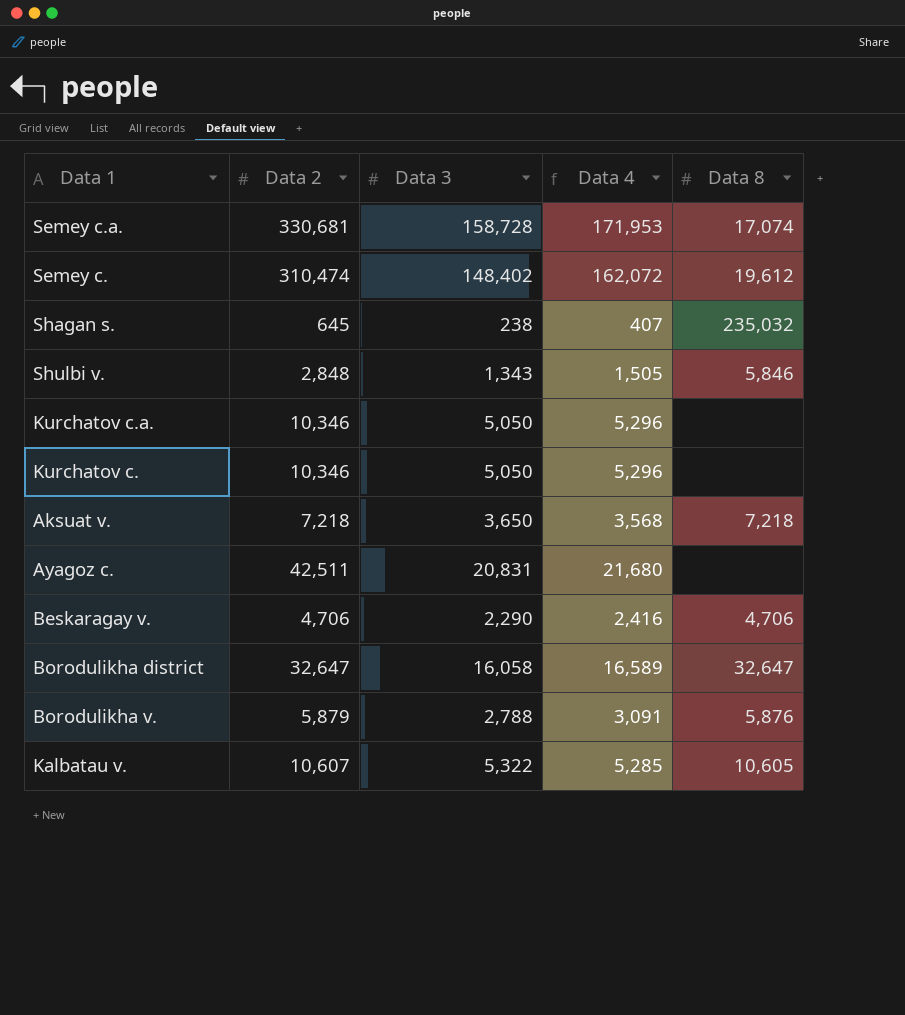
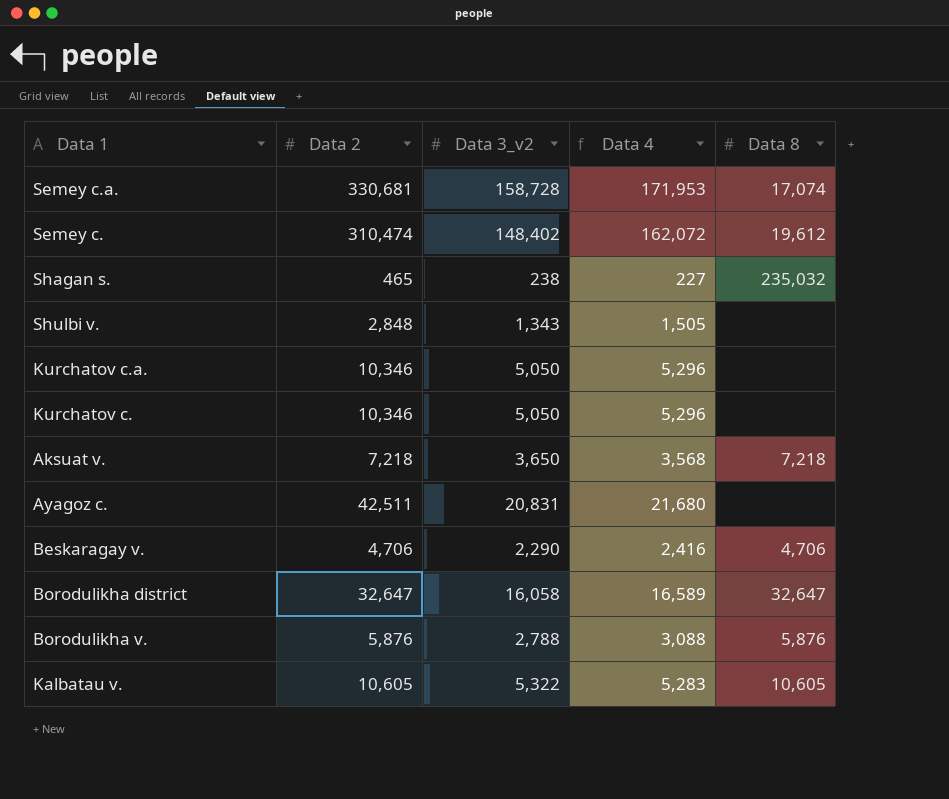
column name: Data 3 -> Data 3_v2
Shagan s. | Data 2: 645 -> 465
Shagan s. | Data 4: 407 -> 227
Shulbi v. | Data 8: 5,846 -> none
Borodulikha v. | Data 2: 5,879 -> 5,876
Borodulikha v. | Data 4: 3,091 -> 3,088
Kalbatau v. | Data 2: 10,607 -> 10,605
Kalbatau v. | Data 4: 5,285 -> 5,283

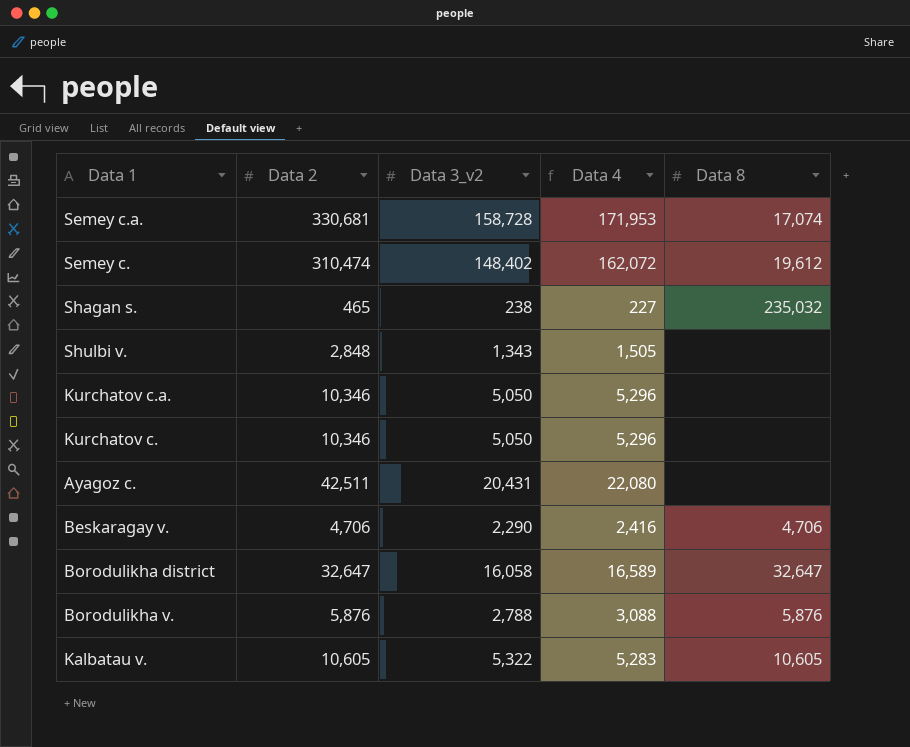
row Aksuat v.: 7,218 | 3,650 | 3,568 | 7,218 -> none
Ayagoz c. | Data 3_v2: 20,831 -> 20,431
Ayagoz c. | Data 4: 21,680 -> 22,080

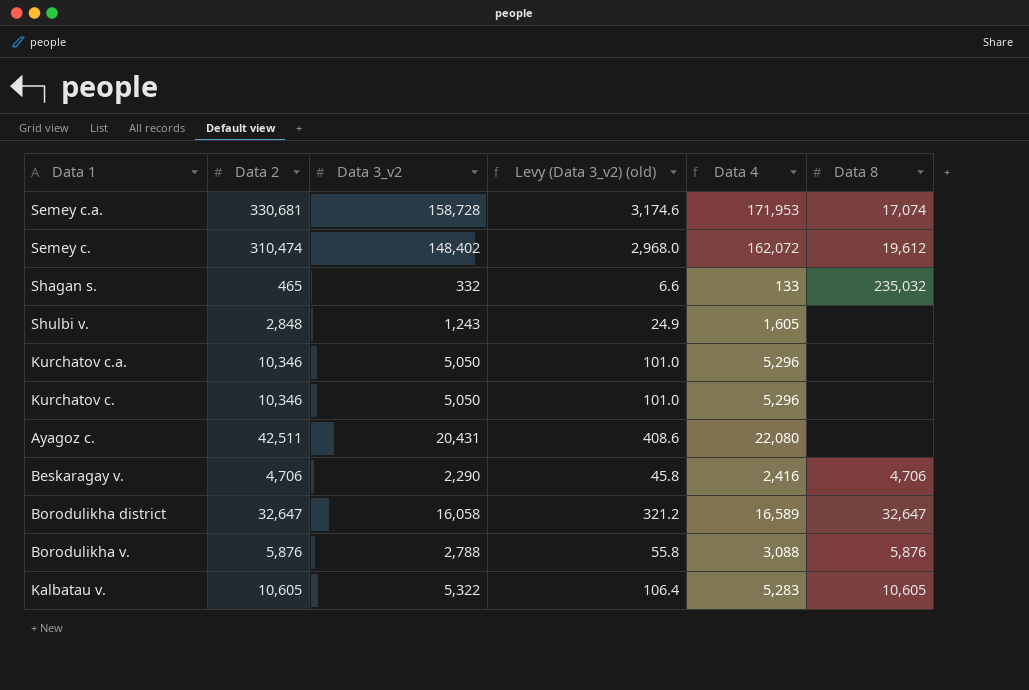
column Levy (Data 3_v2) (old) | formula: none -> [Data 3_v2] * 0.02
Shagan s. | Data 3_v2: 238 -> 332
Shagan s. | Data 4: 227 -> 133
Shulbi v. | Data 3_v2: 1,343 -> 1,243
Shulbi v. | Data 4: 1,505 -> 1,605

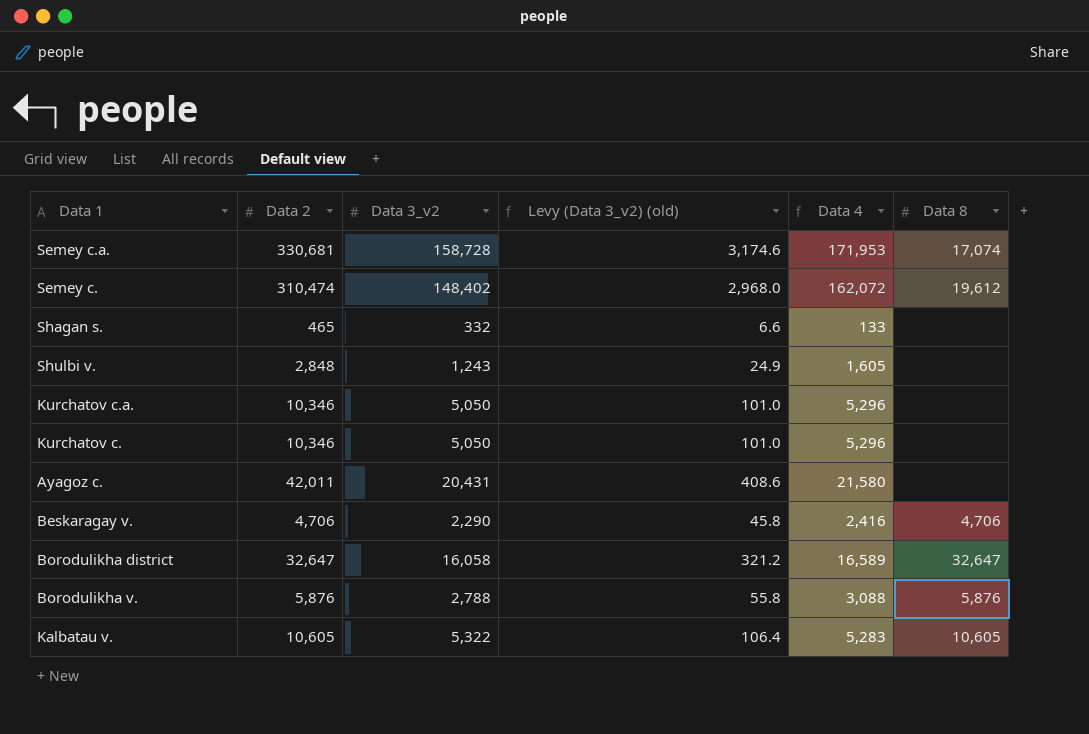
Shagan s. | Data 8: 235,032 -> none
Ayagoz c. | Data 2: 42,511 -> 42,011
Ayagoz c. | Data 4: 22,080 -> 21,580

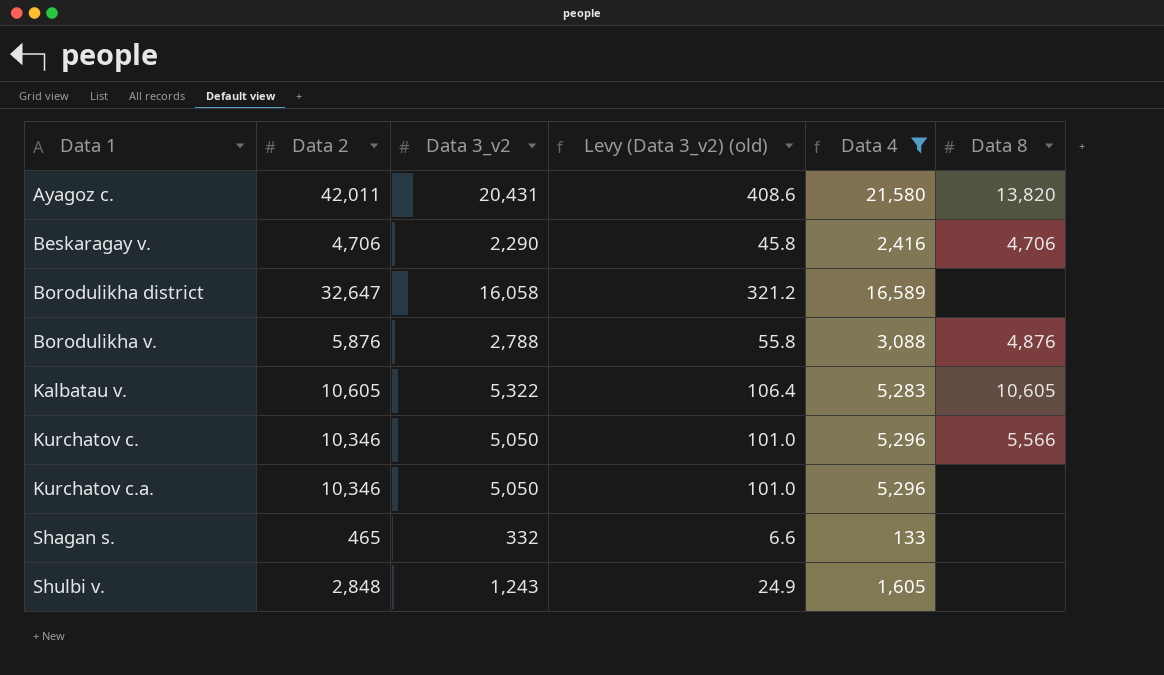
filter: none -> Data 4 <= 21,580
row order: none -> Data 1 ascending
Ayagoz c. | Data 8: none -> 13,820
Borodulikha district | Data 8: 32,647 -> none
Borodulikha v. | Data 8: 5,876 -> 4,876
Kurchatov c. | Data 8: none -> 5,566

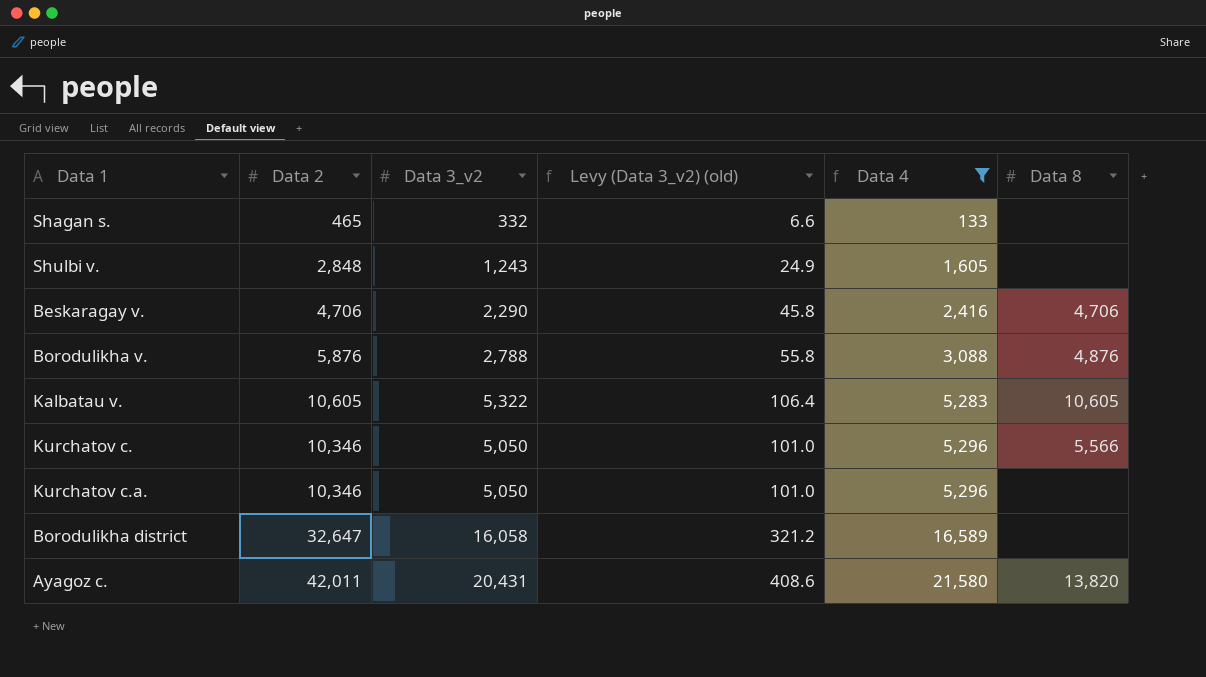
row order: Data 1 ascending -> Data 4 ascending

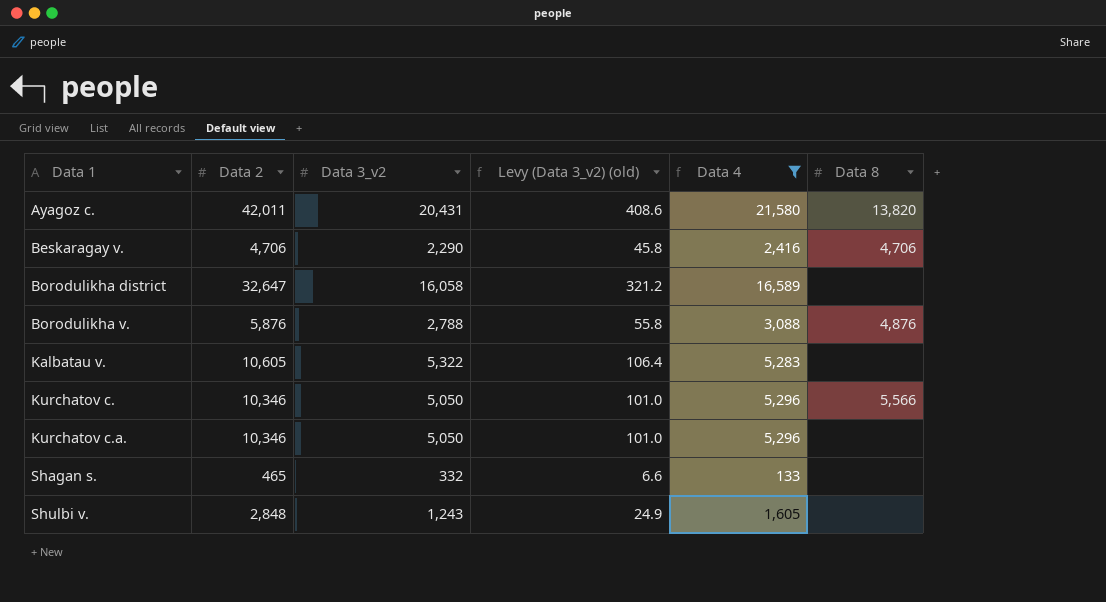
row order: Data 4 ascending -> Data 1 ascending
Kalbatau v. | Data 8: 10,605 -> none

